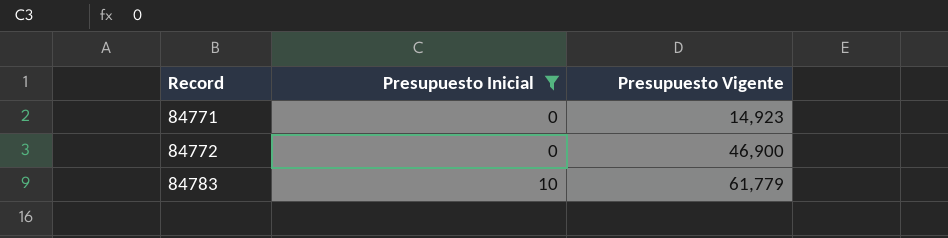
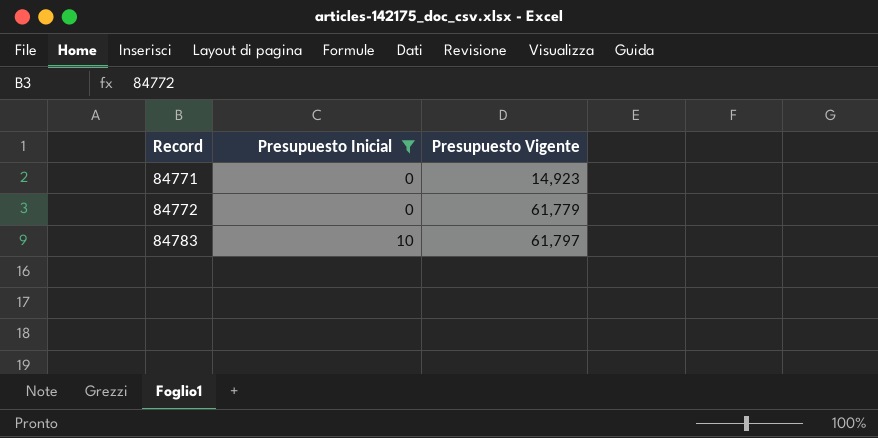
84772 | Presupuesto Vigente: 46,900 -> 61,779
84783 | Presupuesto Vigente: 61,779 -> 61,797

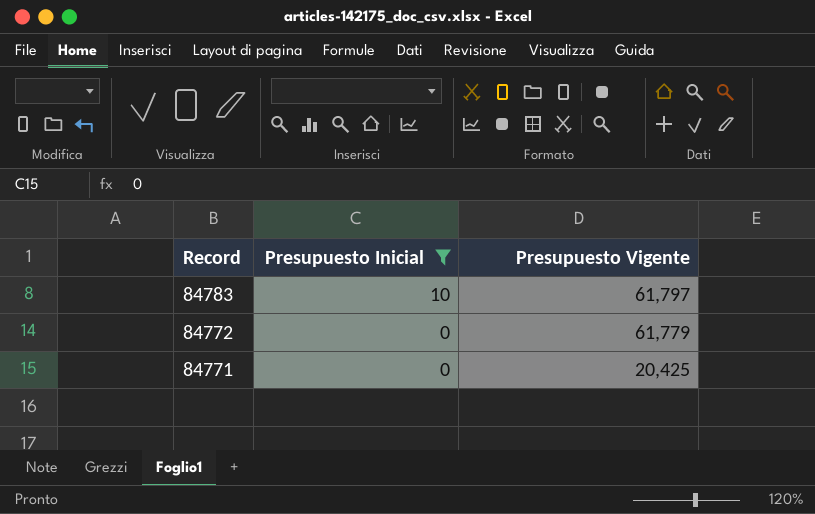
row order: Record ascending -> Record descending
84771 | Presupuesto Vigente: 14,923 -> 20,425

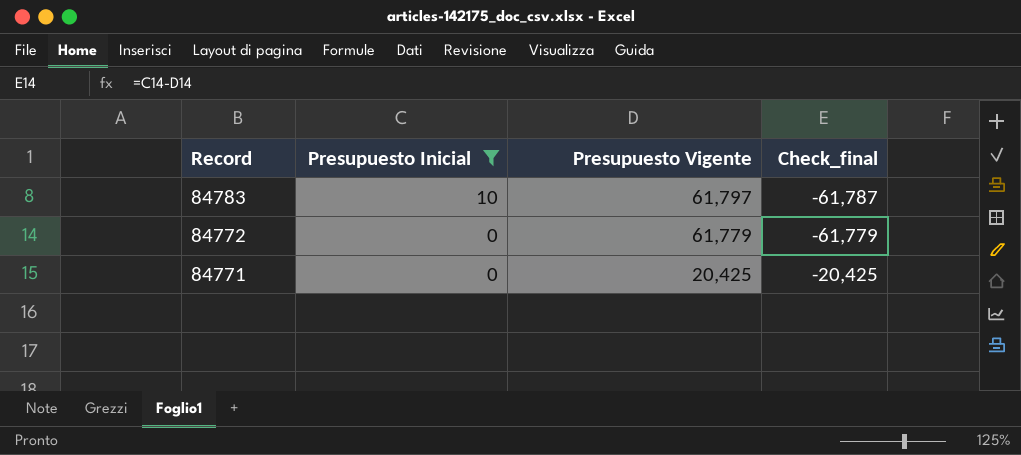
column Check_final | formula: none -> [Presupuesto Inicial] - [Presupuesto Vigente]

